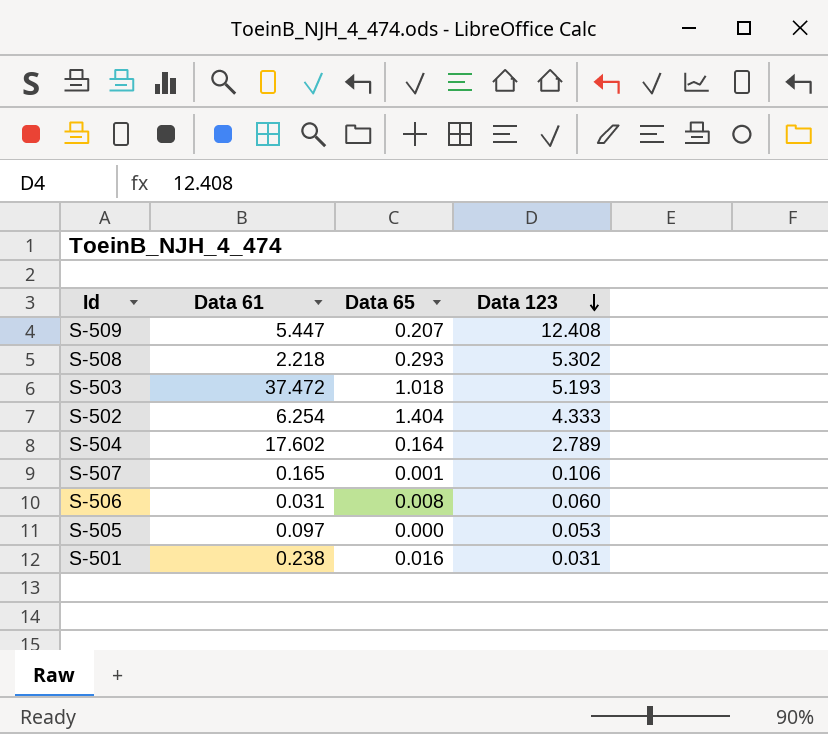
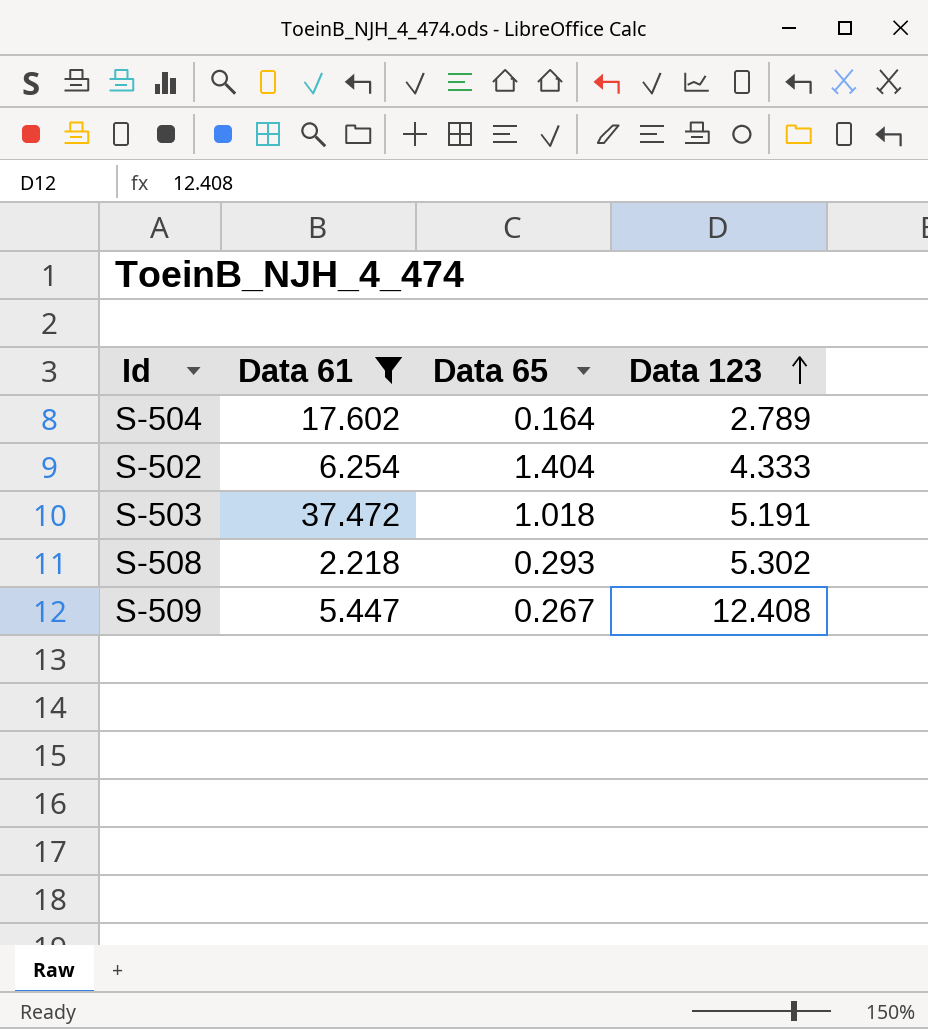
filter: none -> Data 61 >= 2.218
row order: Data 123 descending -> Data 123 ascending
S-503 | Data 123: 5.193 -> 5.191
S-509 | Data 65: 0.207 -> 0.267

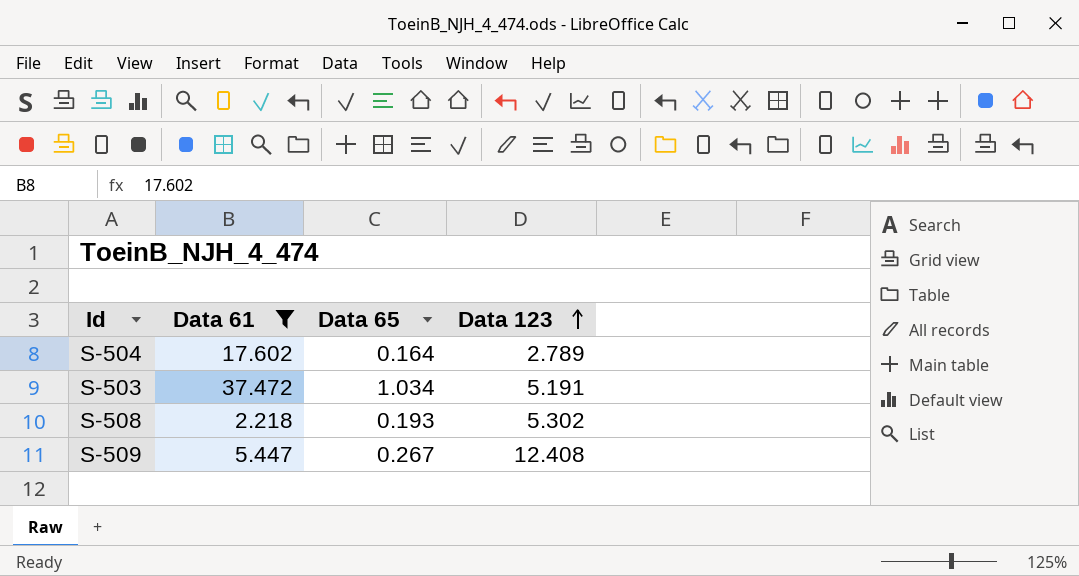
row S-502: 6.254 | 1.404 | 4.333 -> none
S-503 | Data 65: 1.018 -> 1.034
S-508 | Data 65: 0.293 -> 0.193

